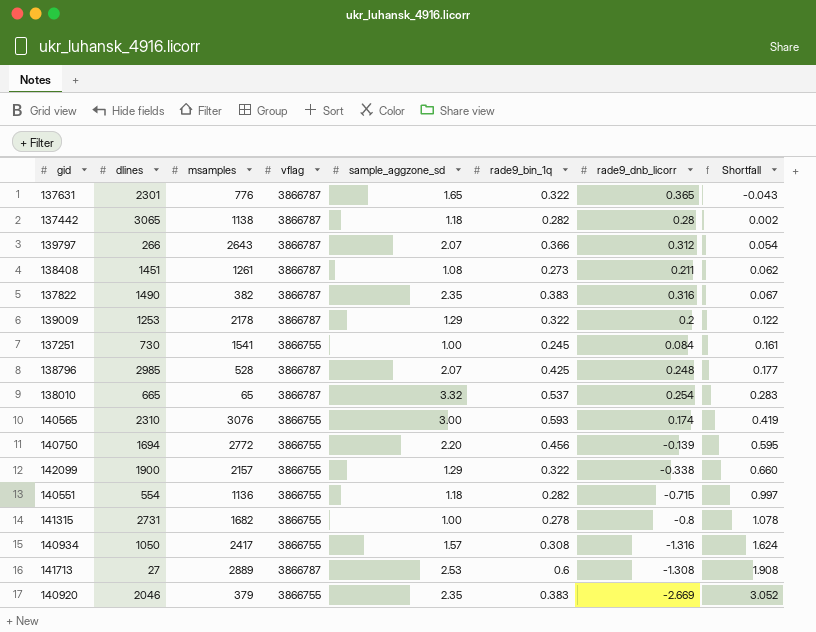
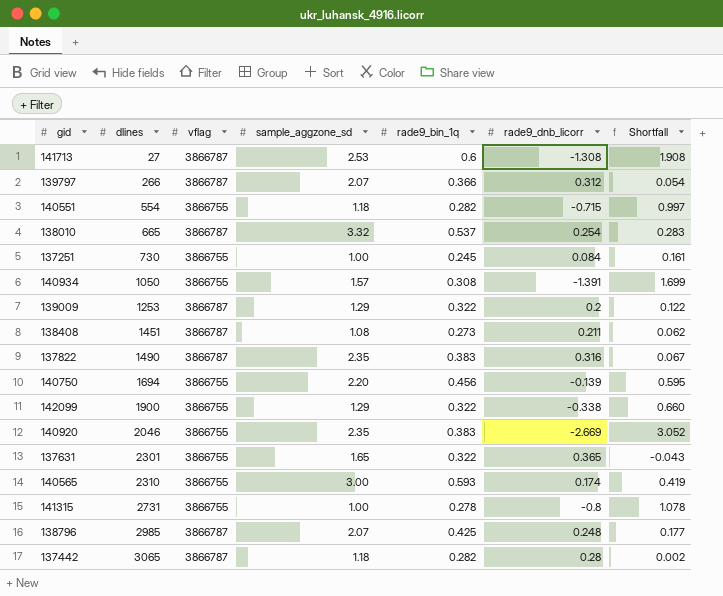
row order: Shortfall ascending -> dlines ascending
column msamples | position: 3 -> none
140934 | rade9_dnb_licorr: -1.316 -> -1.391
140934 | Shortfall: 1.624 -> 1.699
137631 | vflag: 3866787 -> 3866755

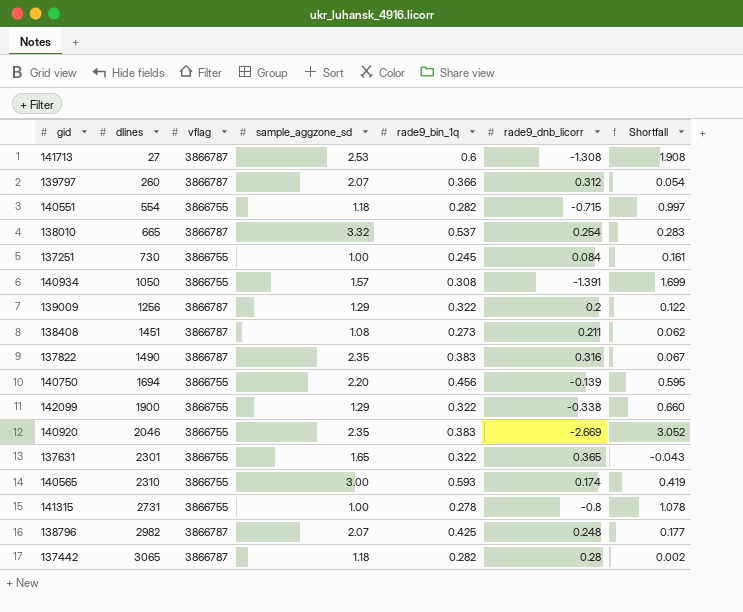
139797 | dlines: 266 -> 260
139009 | dlines: 1253 -> 1256
138796 | dlines: 2985 -> 2982

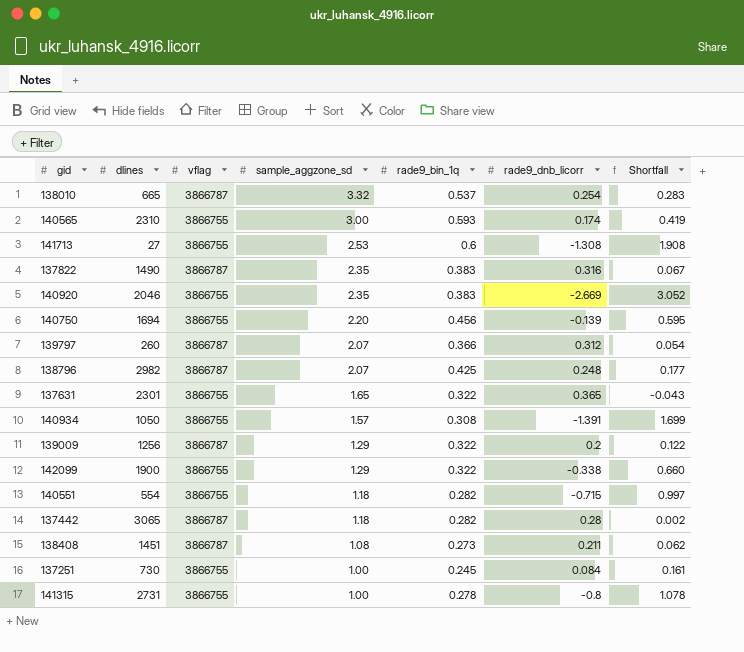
row order: dlines ascending -> sample_aggzone_sd descending
141713 | vflag: 3866787 -> 3866755

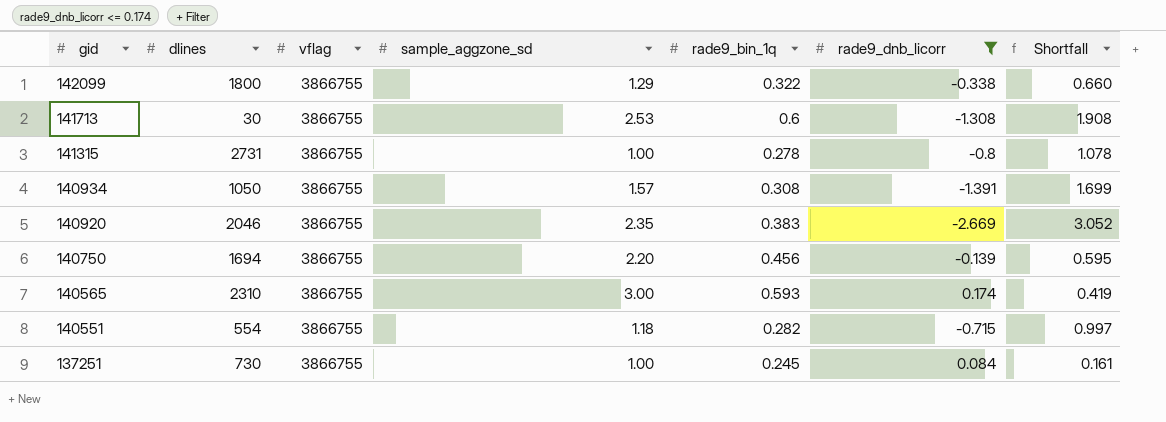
filter: none -> rade9_dnb_licorr <= 0.174
row order: sample_aggzone_sd descending -> gid descending
142099 | dlines: 1900 -> 1800
141713 | dlines: 27 -> 30

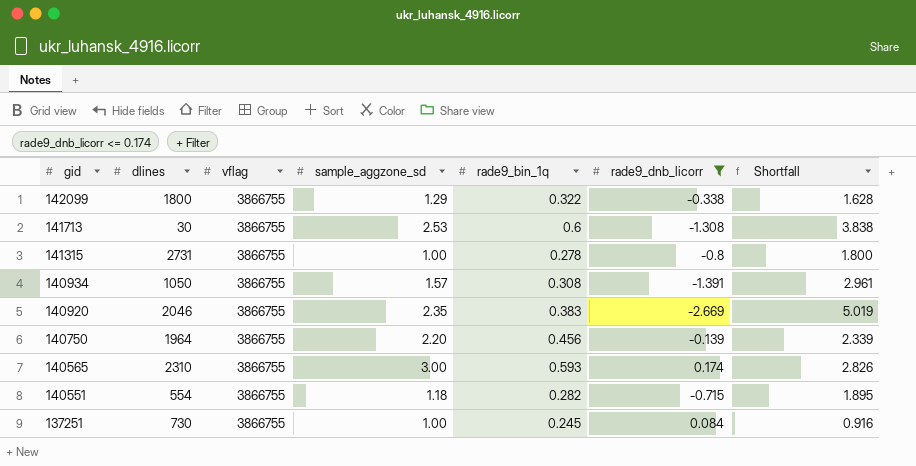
column Shortfall | formula: [rade9_bin_1q] - [rade9_dnb_licorr] -> [sample_aggzone_sd] - [rade9_dnb_licorr]
140750 | dlines: 1694 -> 1964

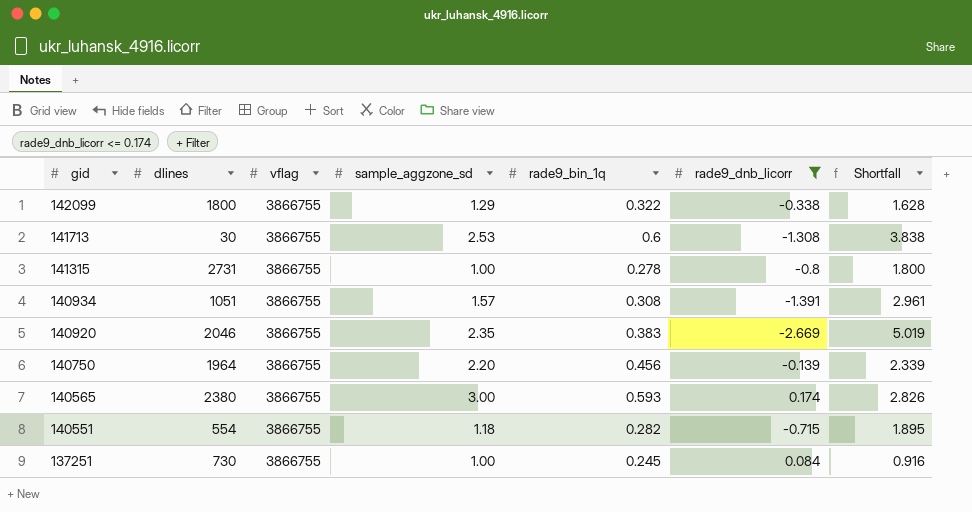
140934 | dlines: 1050 -> 1051
140565 | dlines: 2310 -> 2380

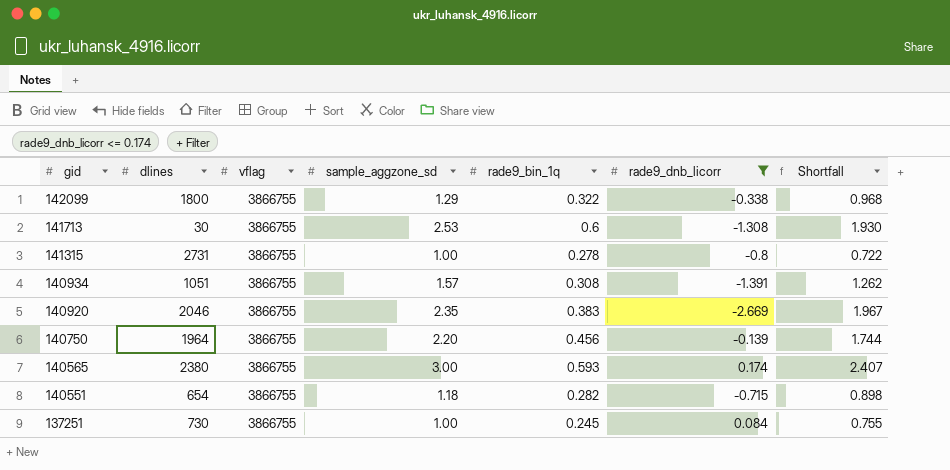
column Shortfall | formula: [sample_aggzone_sd] - [rade9_dnb_licorr] -> [sample_aggzone_sd] - [rade9_bin_1q]
140551 | dlines: 554 -> 654

